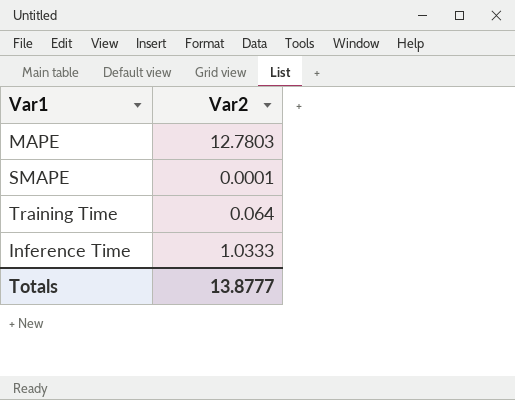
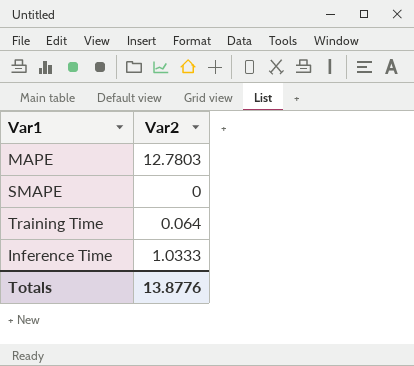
SMAPE | Var2: 0.0001 -> 0
Totals | Var2: 13.8777 -> 13.8776

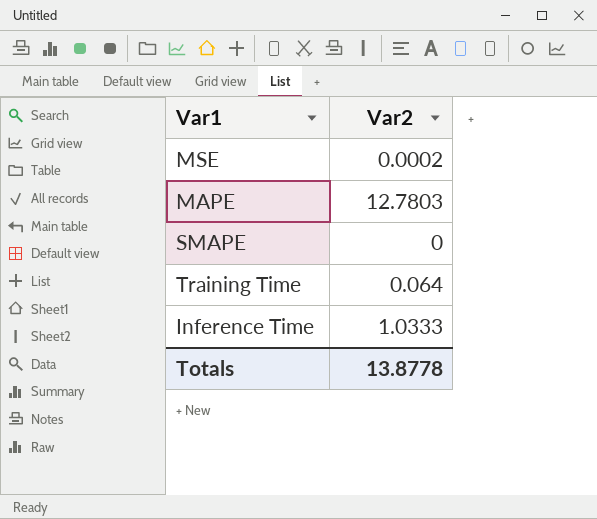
row MSE: none -> 0.0002
Totals | Var2: 13.8776 -> 13.8778

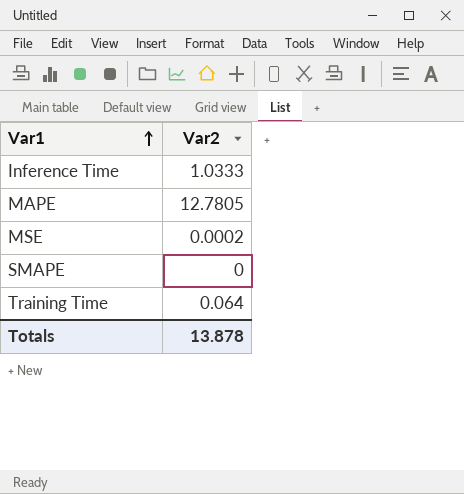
row order: none -> Var1 ascending
MAPE | Var2: 12.7803 -> 12.7805
Totals | Var2: 13.8778 -> 13.878

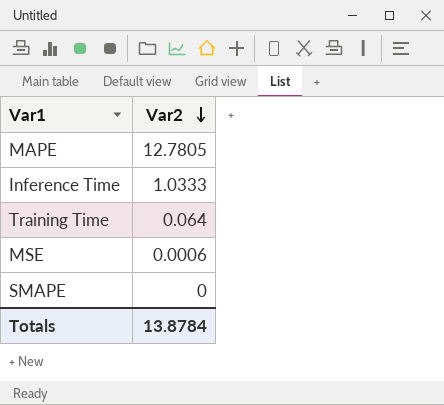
row order: Var1 ascending -> Var2 descending
MSE | Var2: 0.0002 -> 0.0006
Totals | Var2: 13.878 -> 13.8784

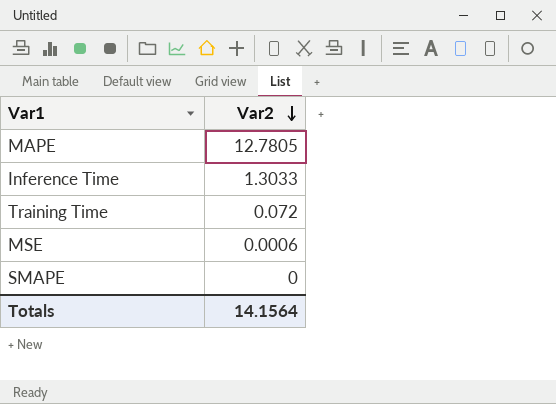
Inference Time | Var2: 1.0333 -> 1.3033
Training Time | Var2: 0.064 -> 0.072
Totals | Var2: 13.8784 -> 14.1564

